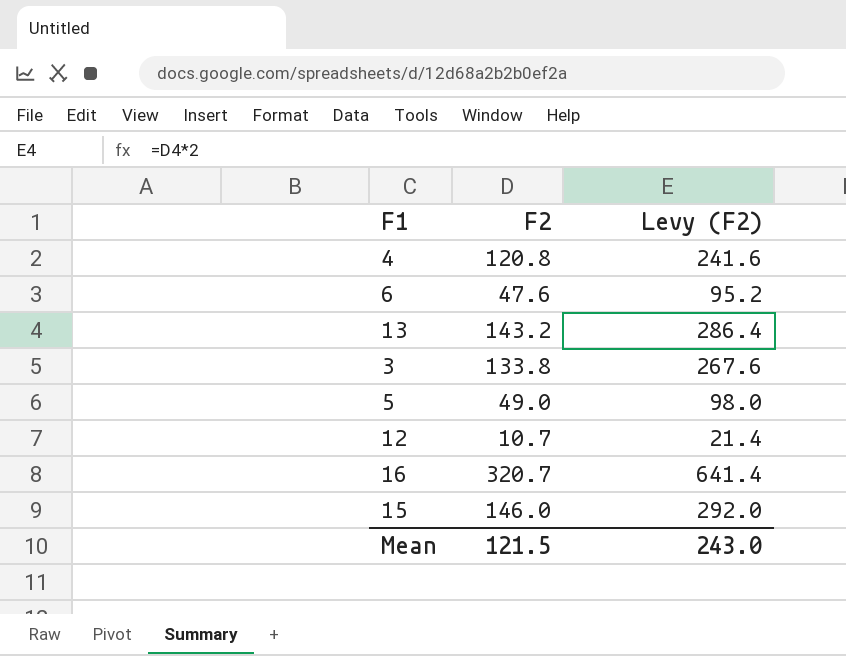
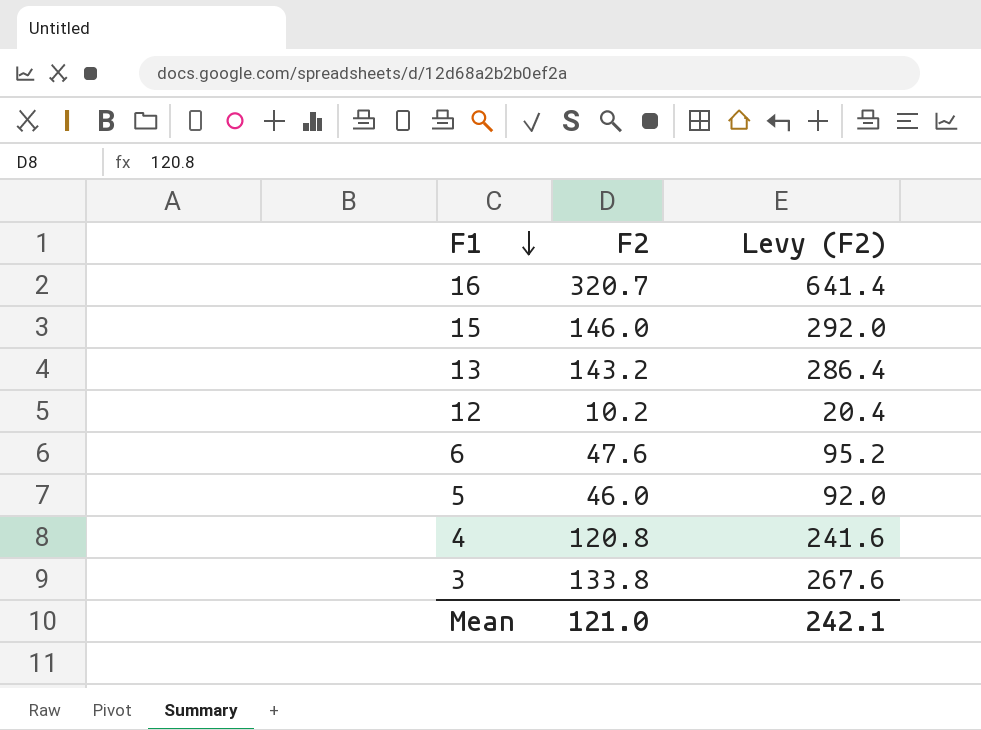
row order: none -> F1 descending
12 | F2: 10.7 -> 10.2
12 | Levy (F2): 21.4 -> 20.4
5 | F2: 49.0 -> 46.0
5 | Levy (F2): 98.0 -> 92.0
Mean | F2: 121.5 -> 121.0
Mean | Levy (F2): 243.0 -> 242.1

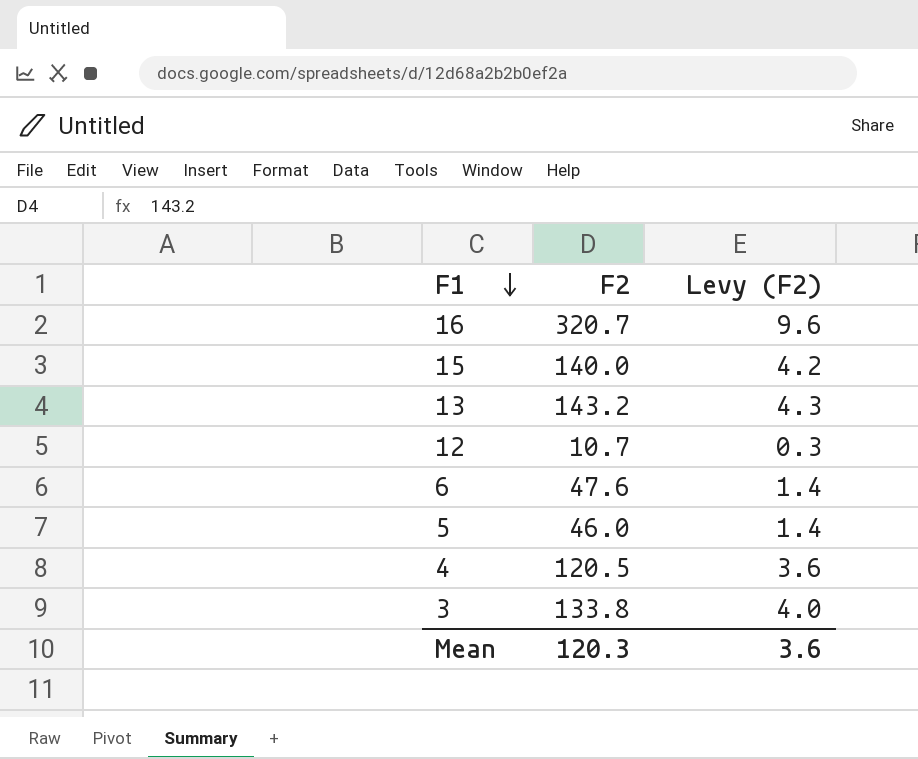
column Levy (F2) | formula: [F2] * 2 -> [F2] * 0.03
15 | F2: 146.0 -> 140.0
12 | F2: 10.2 -> 10.7
4 | F2: 120.8 -> 120.5
Mean | F2: 121.0 -> 120.3
Mean | Levy (F2): 242.1 -> 3.6

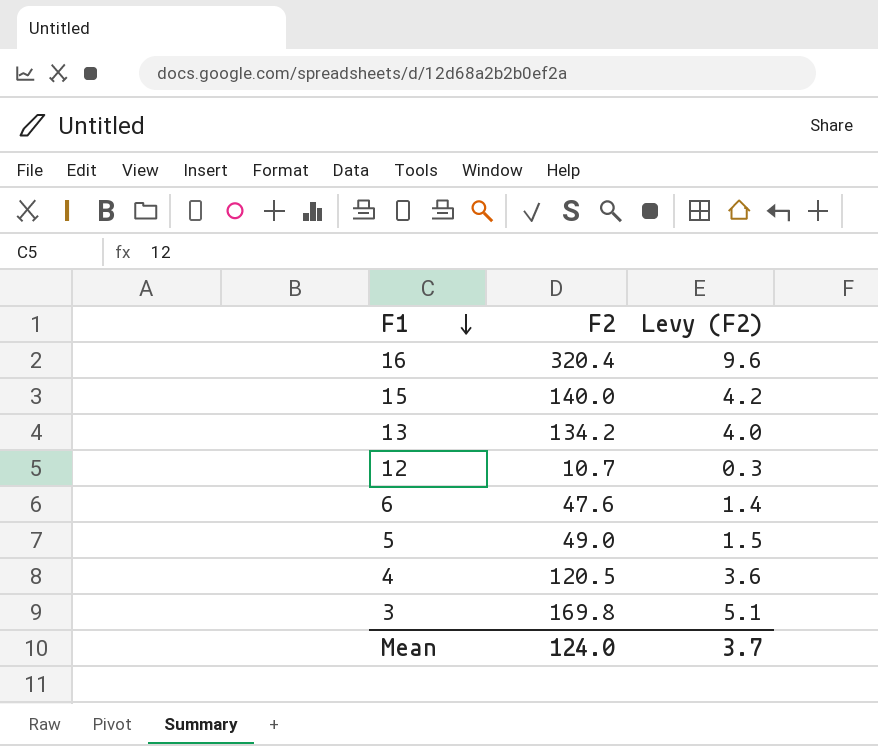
16 | F2: 320.7 -> 320.4
13 | F2: 143.2 -> 134.2
13 | Levy (F2): 4.3 -> 4.0
5 | F2: 46.0 -> 49.0
5 | Levy (F2): 1.4 -> 1.5
3 | F2: 133.8 -> 169.8
3 | Levy (F2): 4.0 -> 5.1
Mean | F2: 120.3 -> 124.0
Mean | Levy (F2): 3.6 -> 3.7

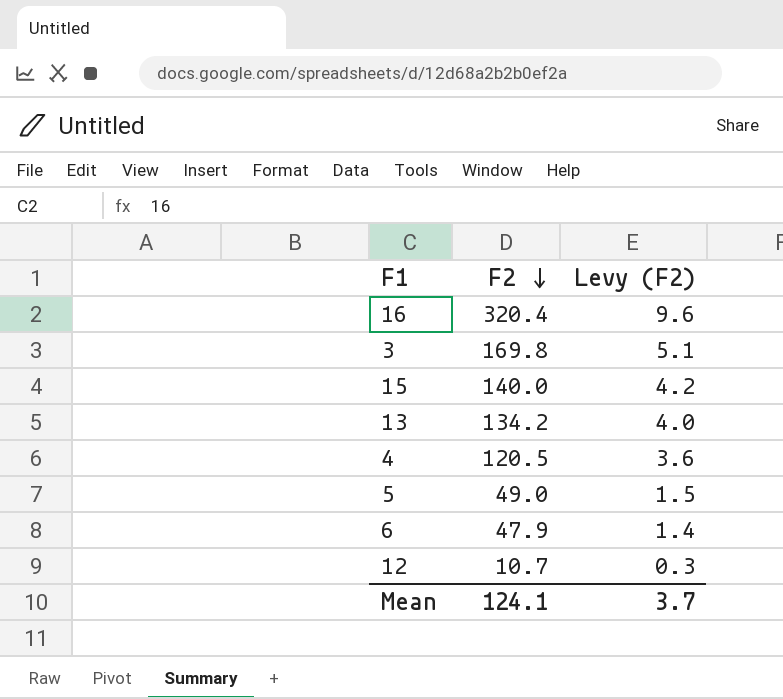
row order: F1 descending -> F2 descending
6 | F2: 47.6 -> 47.9
Mean | F2: 124.0 -> 124.1

